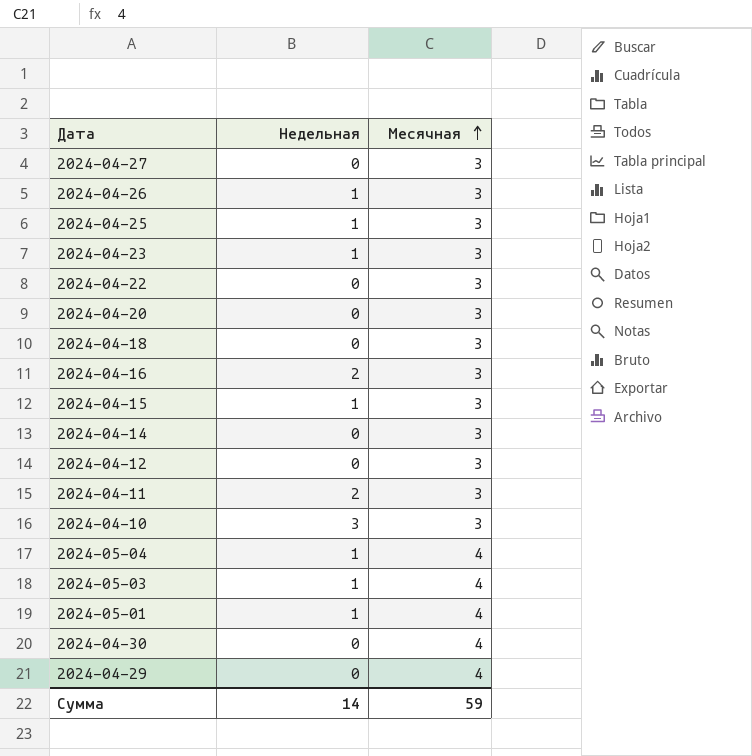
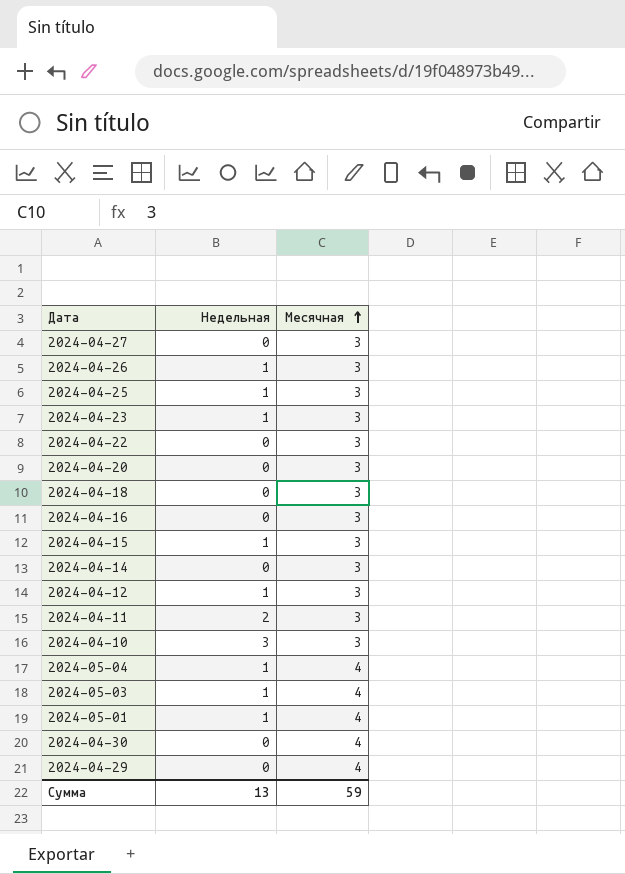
2024-04-16 | Недельная: 2 -> 0
2024-04-12 | Недельная: 0 -> 1
Сумма | Недельная: 14 -> 13

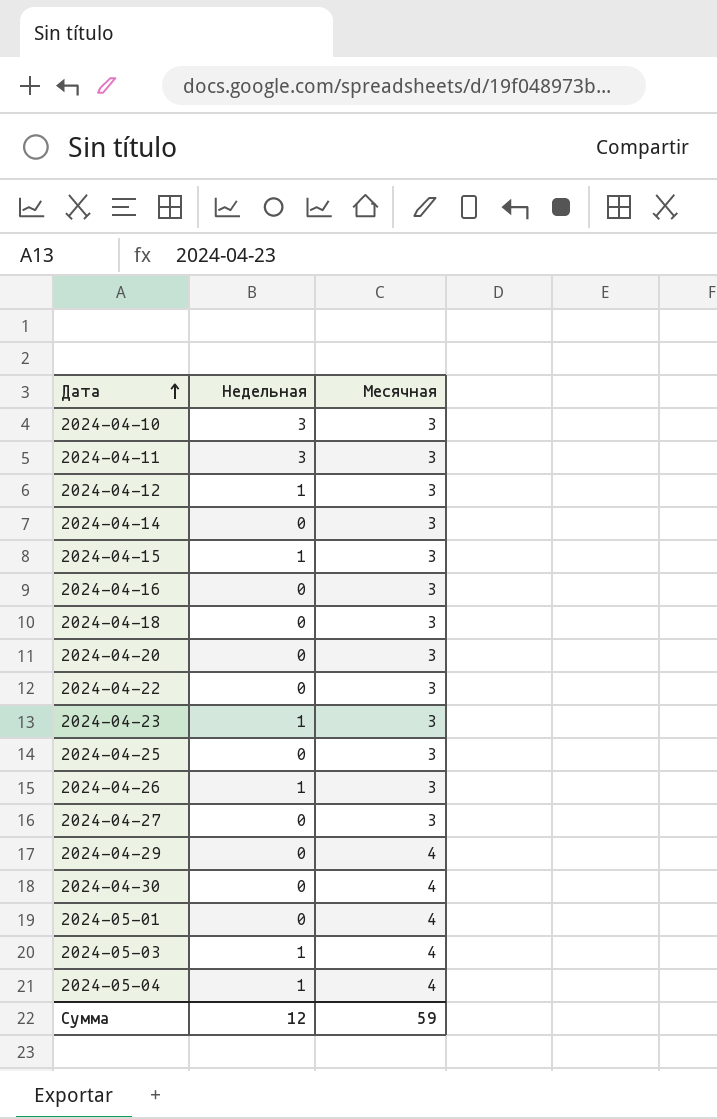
row order: Месячная ascending -> Дата ascending
2024-04-11 | Недельная: 2 -> 3
2024-04-25 | Недельная: 1 -> 0
2024-05-01 | Недельная: 1 -> 0
Сумма | Недельная: 13 -> 12

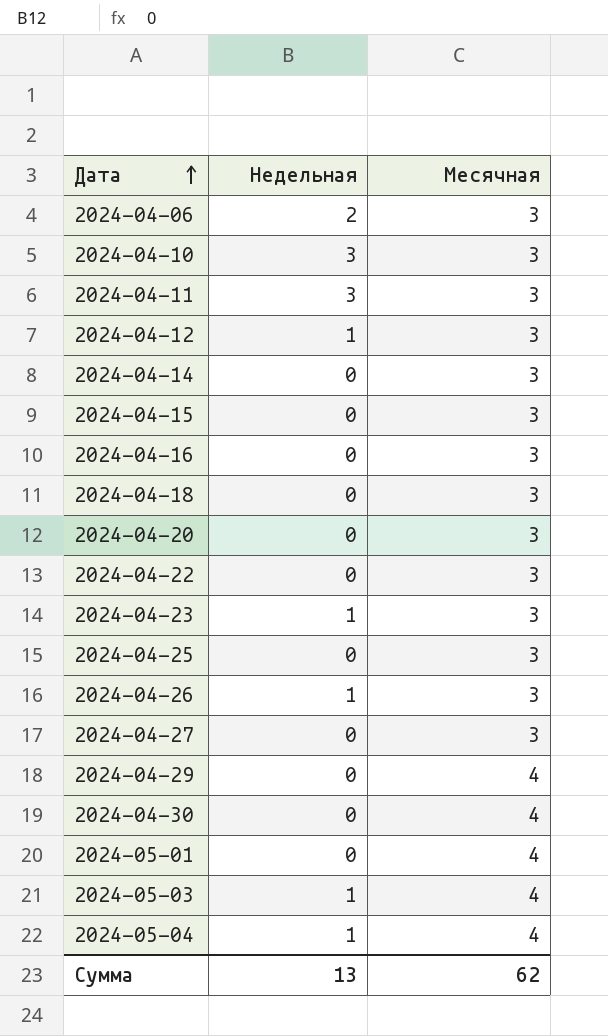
row 2024-04-06: none -> 2 | 3
2024-04-15 | Недельная: 1 -> 0
Сумма | Недельная: 12 -> 13
Сумма | Месячная: 59 -> 62

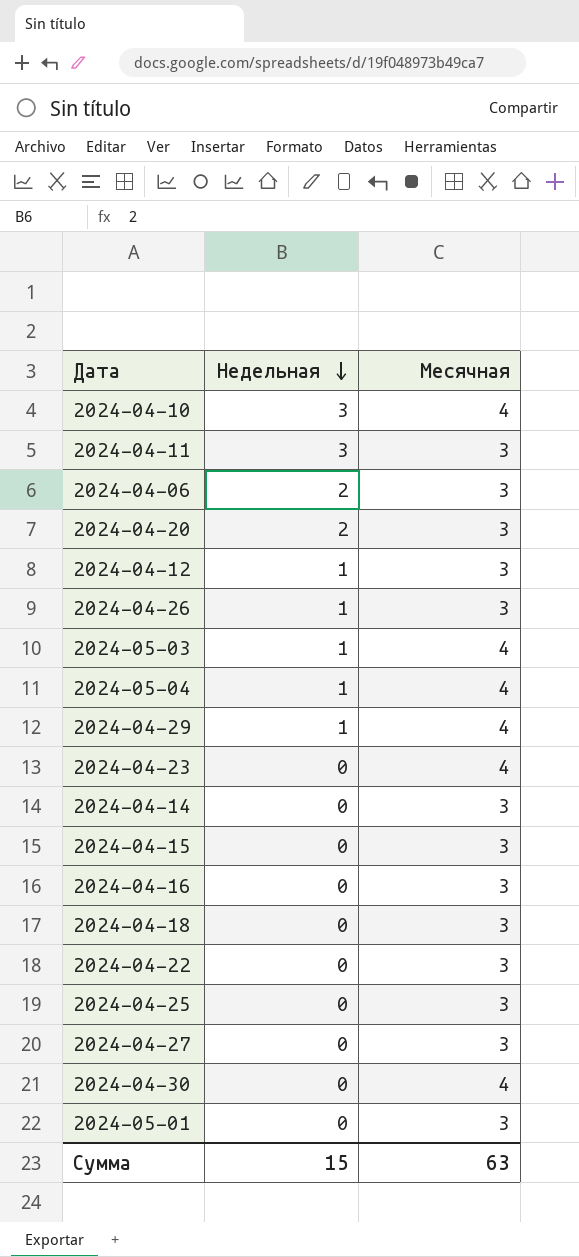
row order: Дата ascending -> Недельная descending
2024-04-10 | Месячная: 3 -> 4
2024-04-20 | Недельная: 0 -> 2
2024-04-29 | Недельная: 0 -> 1
2024-04-23 | Недельная: 1 -> 0
2024-04-23 | Месячная: 3 -> 4
2024-05-01 | Месячная: 4 -> 3
Сумма | Недельная: 13 -> 15
Сумма | Месячная: 62 -> 63

